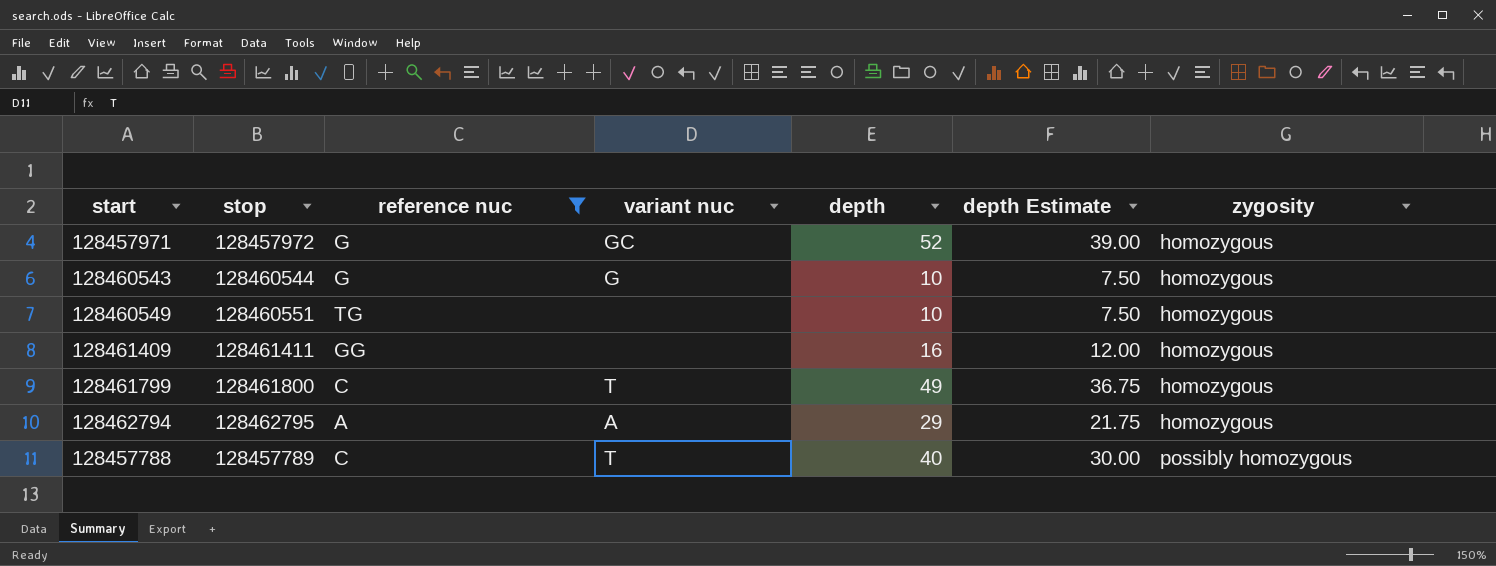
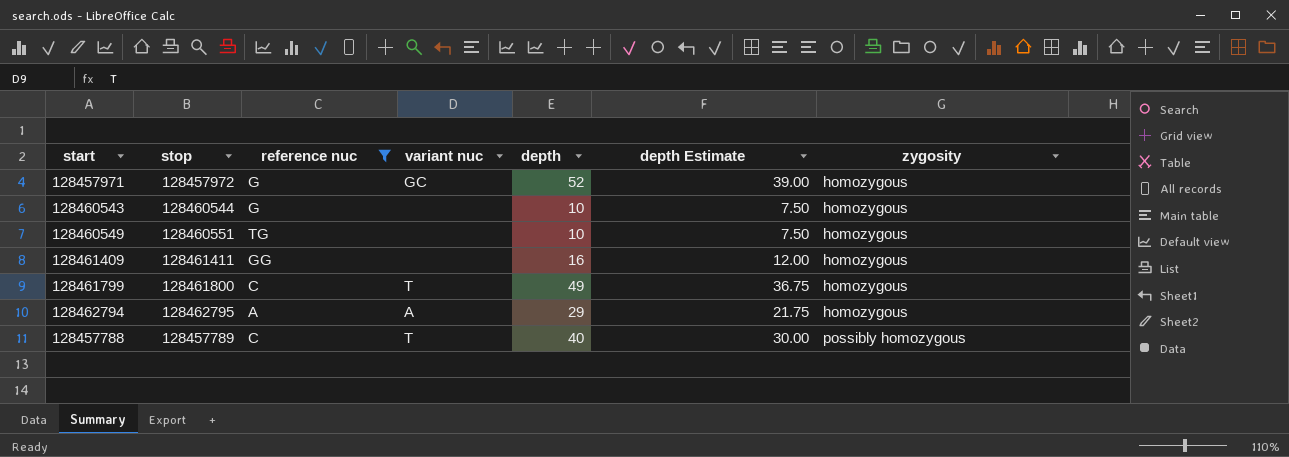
128460543 | variant nuc: G -> none

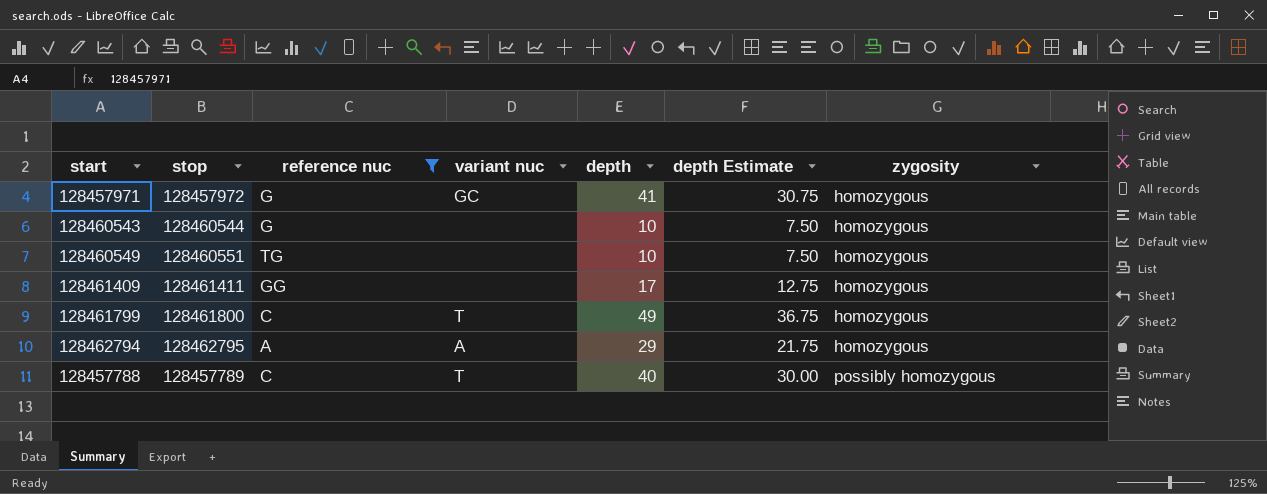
128457971 | depth: 52 -> 41
128457971 | depth Estimate: 39.00 -> 30.75
128461409 | depth: 16 -> 17
128461409 | depth Estimate: 12.00 -> 12.75

